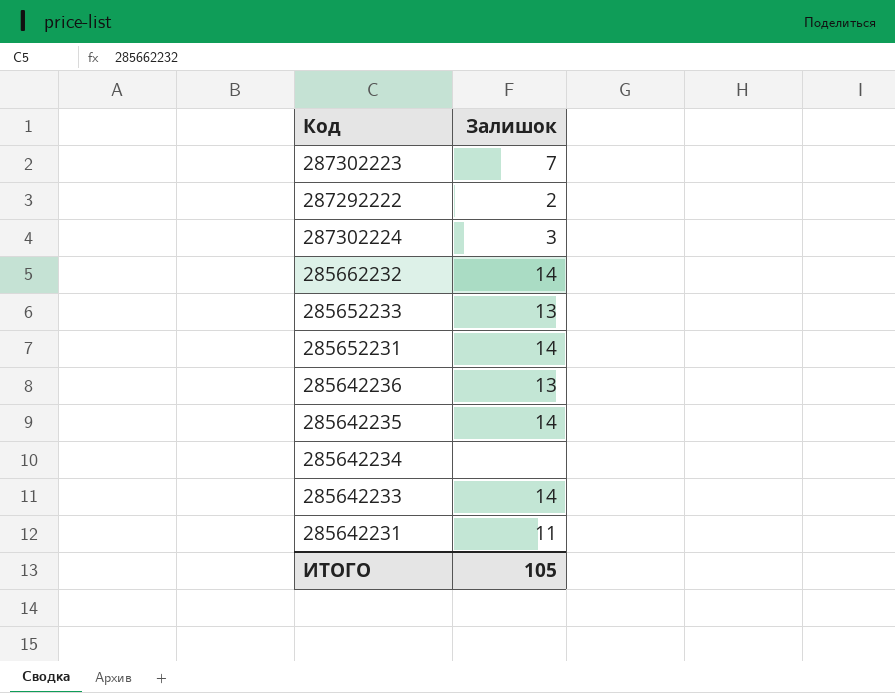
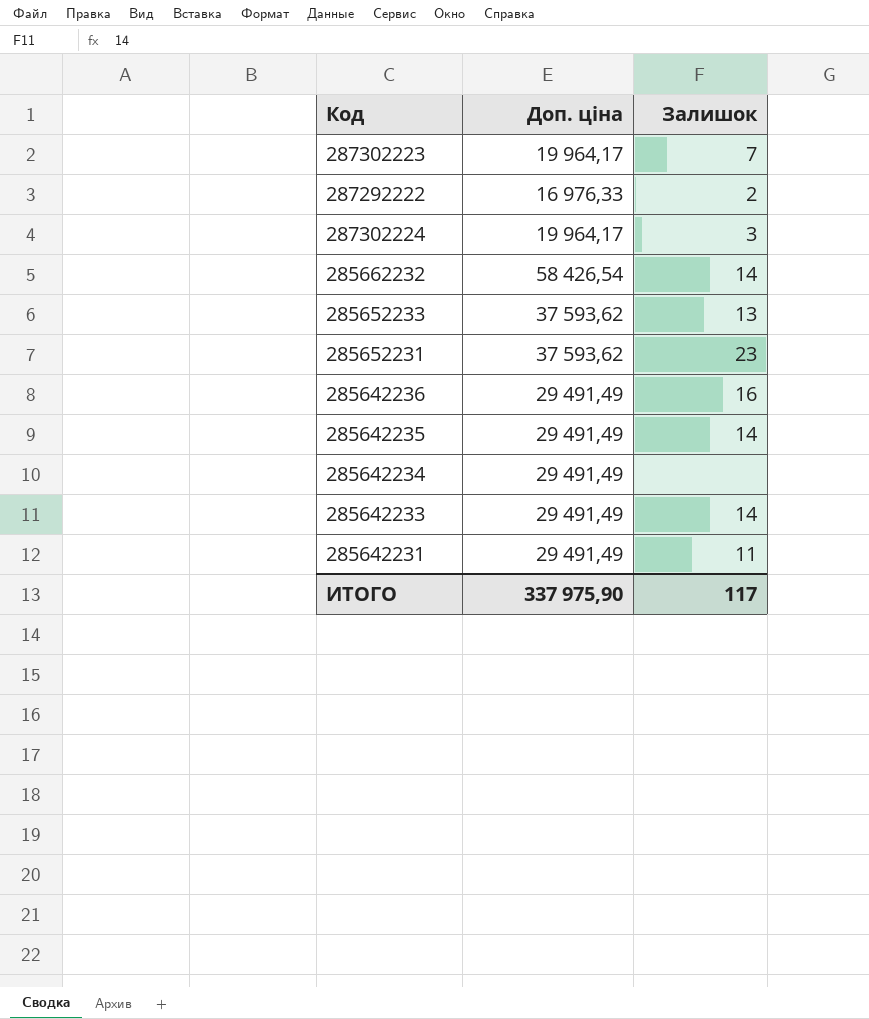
column Доп. ціна | position: none -> 2
285652231 | Залишок: 14 -> 23
285642236 | Залишок: 13 -> 16
ИТОГО | Залишок: 105 -> 117

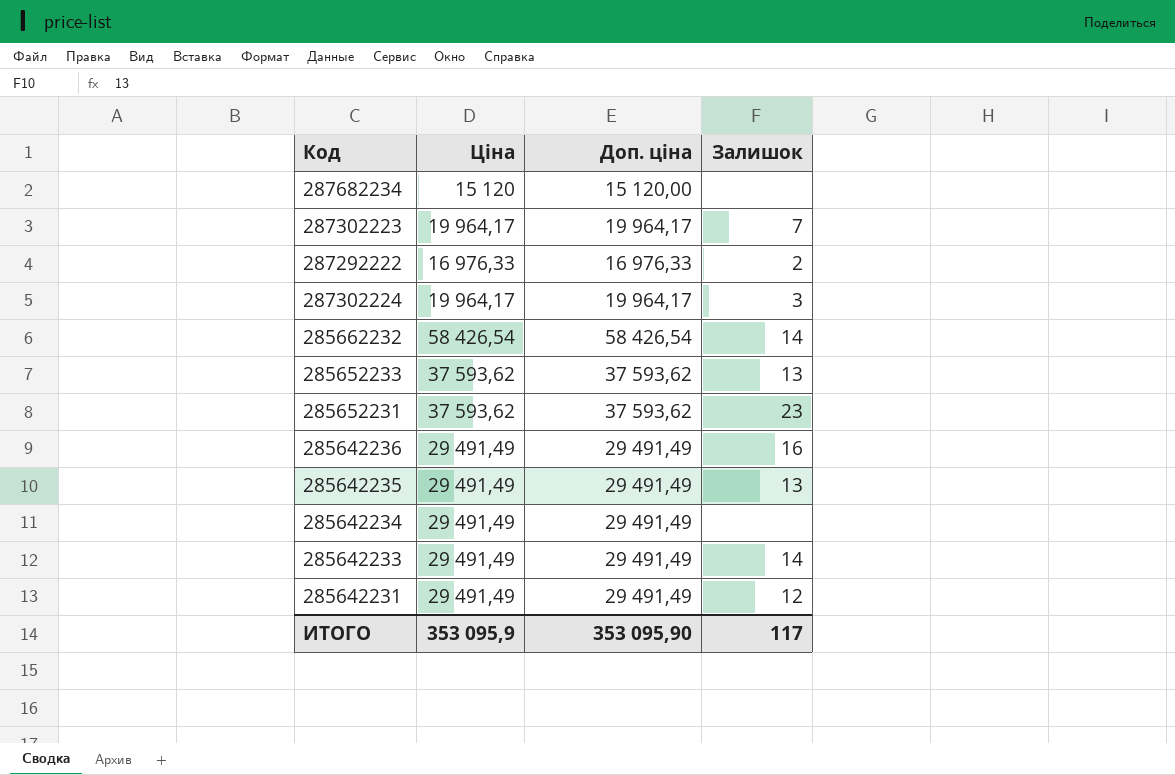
column Ціна | position: none -> 2
row 287682234: none -> 15 120 | 15 120,00 | none
285642235 | Залишок: 14 -> 13
285642231 | Залишок: 11 -> 12
ИТОГО | Доп. ціна: 337 975,90 -> 353 095,90

